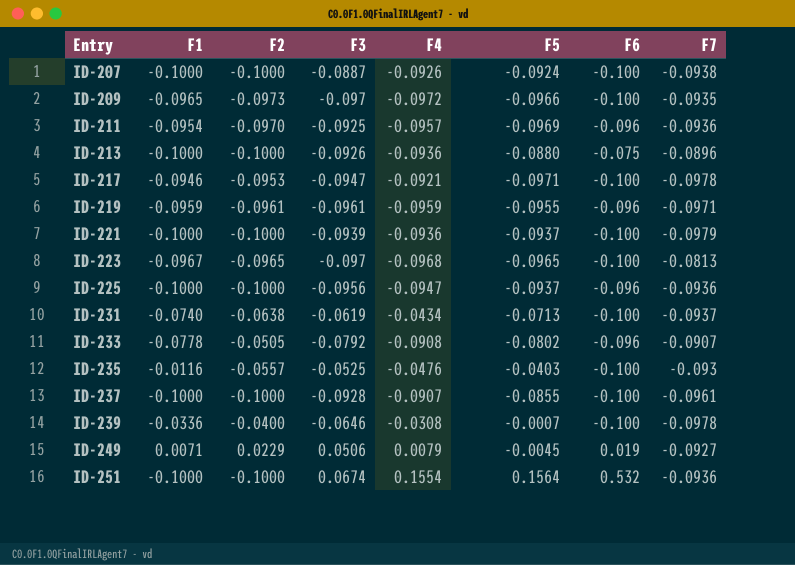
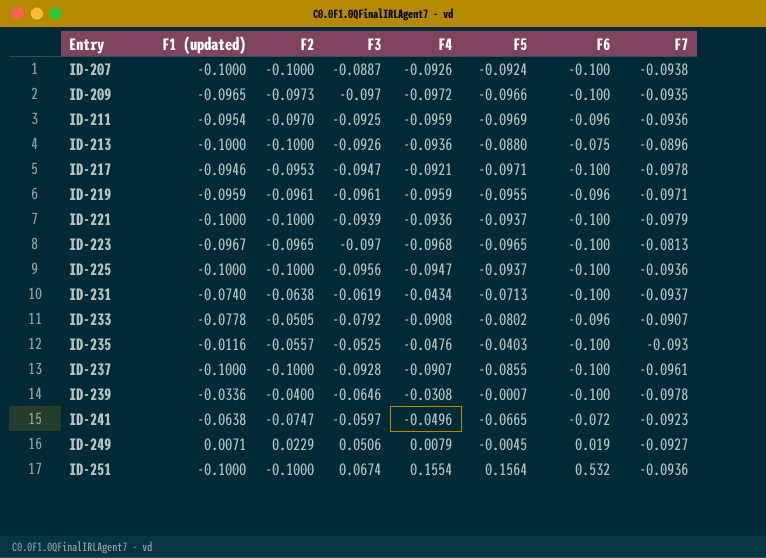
column name: F1 -> F1 (updated)
ID-211 | F4: -0.0957 -> -0.0959
ID-225 | F6: -0.096 -> -0.100
row ID-241: none -> -0.0638 | -0.0747 | -0.0597 | -0.0496 | -0.0665 | -0.072 | -0.0923

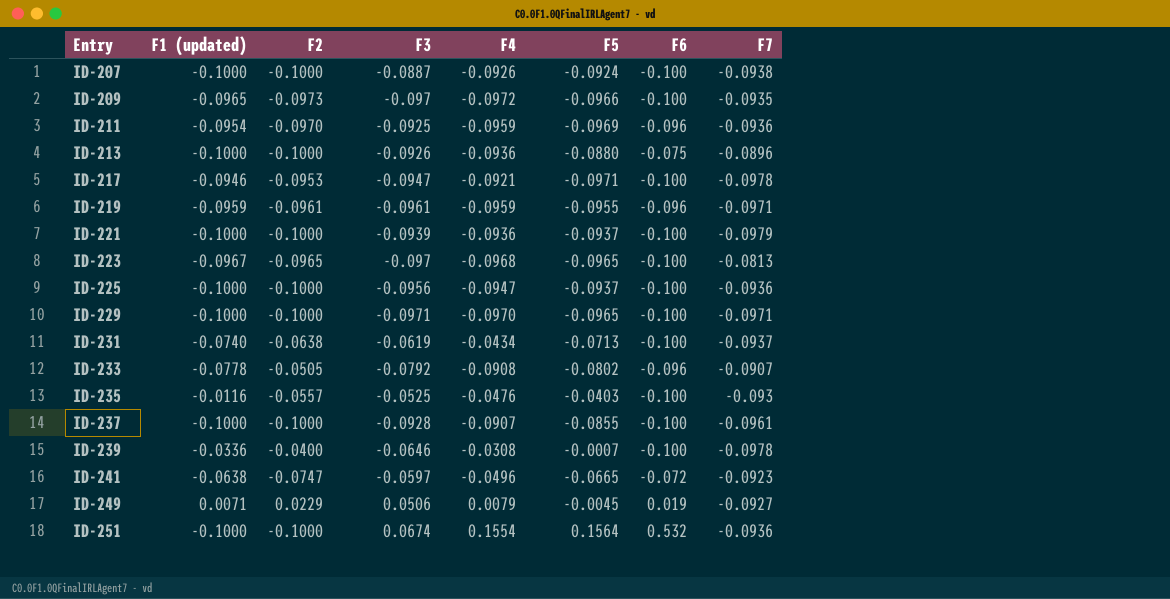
row ID-229: none -> -0.1000 | -0.1000 | -0.0971 | -0.0970 | -0.0965 | -0.100 | -0.0971

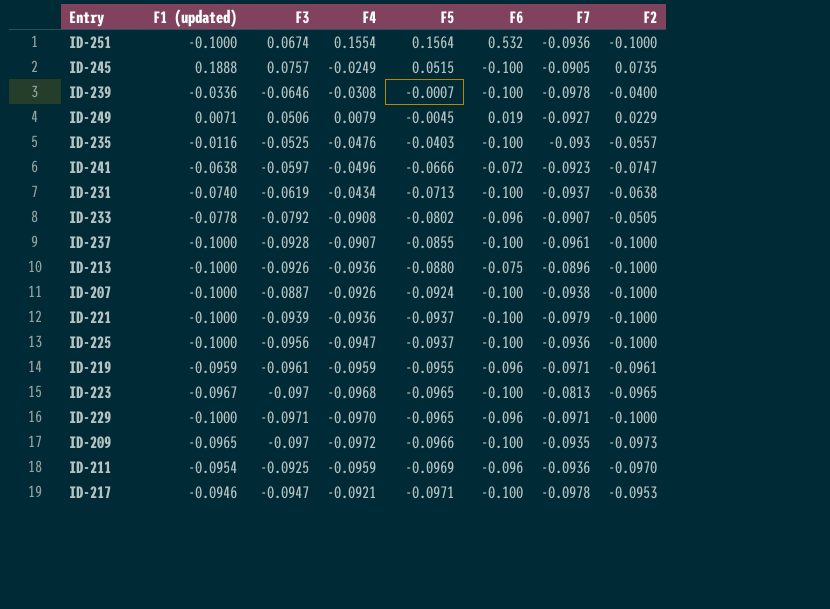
row order: Entry ascending -> F5 descending
column F2 | position: 3 -> 8
row ID-245: none -> 0.1888 | 0.0757 | -0.0249 | 0.0515 | -0.100 | -0.0905 | 0.0735
ID-241 | F5: -0.0665 -> -0.0666
ID-229 | F6: -0.100 -> -0.096

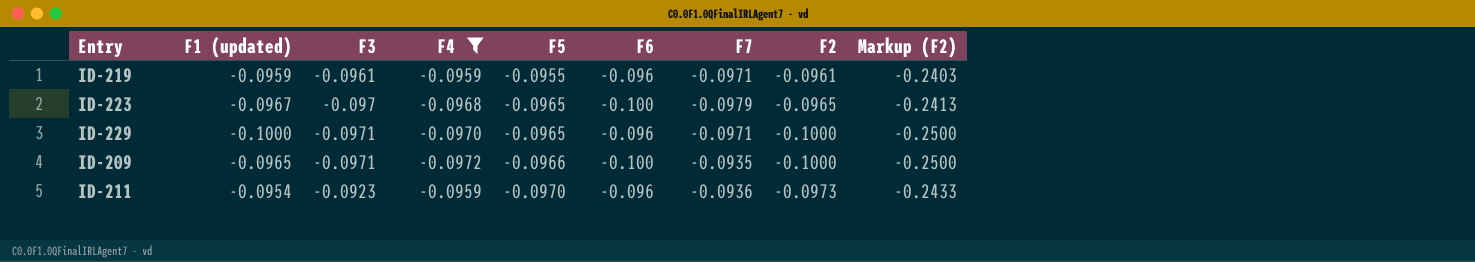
filter: none -> F4 <= -0.0959
column Markup (F2) | formula: none -> [F2] * 2.5
ID-223 | F7: -0.0813 -> -0.0979
ID-209 | F3: -0.097 -> -0.0971
ID-209 | F2: -0.0973 -> -0.1000
ID-211 | F3: -0.0925 -> -0.0923
ID-211 | F5: -0.0969 -> -0.0970
ID-211 | F2: -0.0970 -> -0.0973

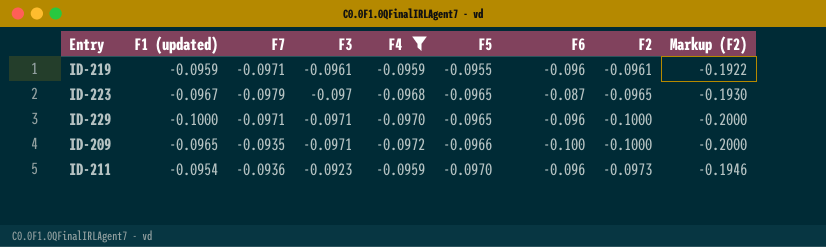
column F7 | position: 7 -> 3
column Markup (F2) | formula: [F2] * 2.5 -> [F2] * 2
ID-223 | F6: -0.100 -> -0.087

